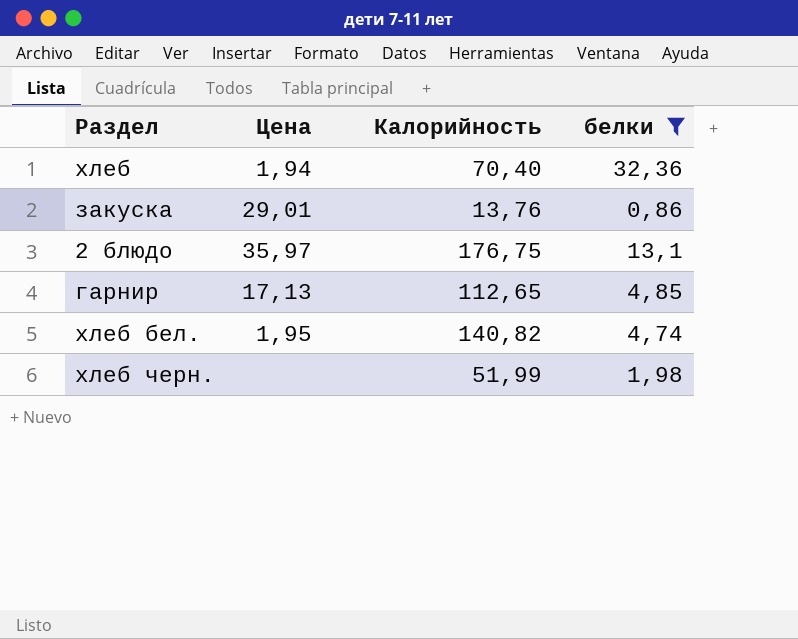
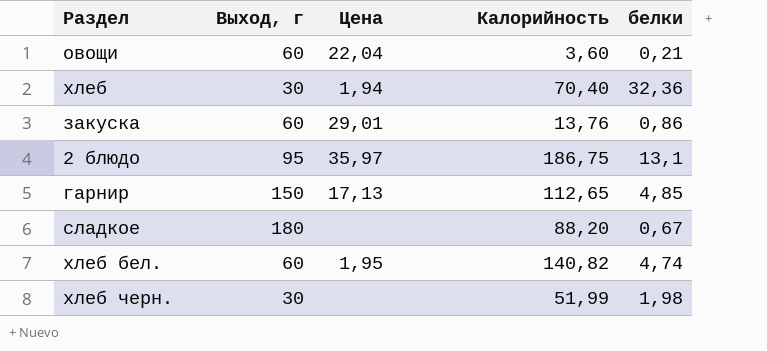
filter: белки >= 0,86 -> none
column Выход, г | position: none -> 2
2 блюдо | Калорийность: 176,75 -> 186,75

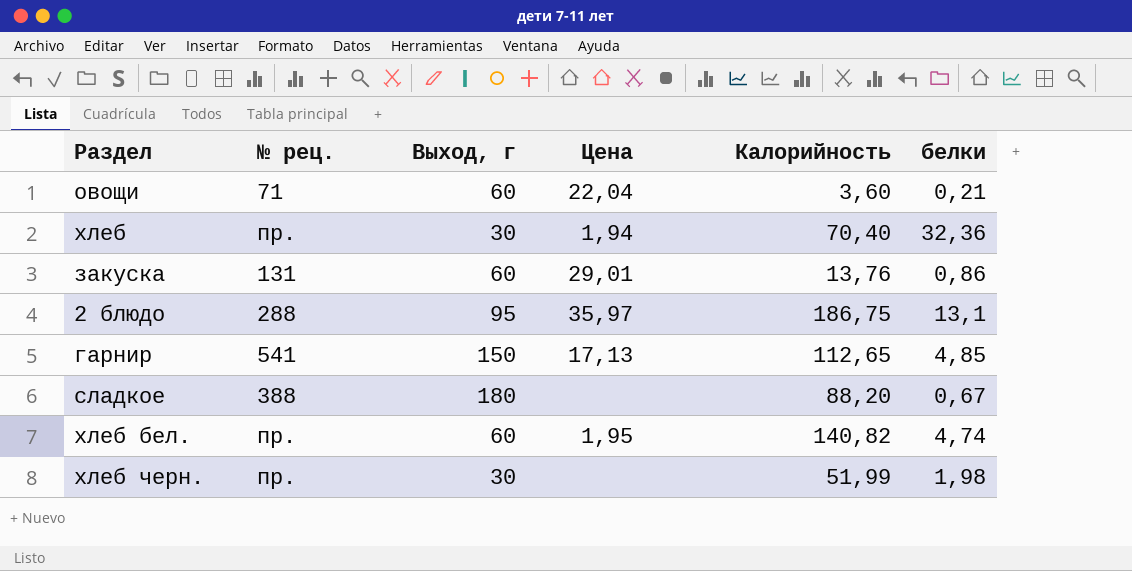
column № рец. | position: none -> 2

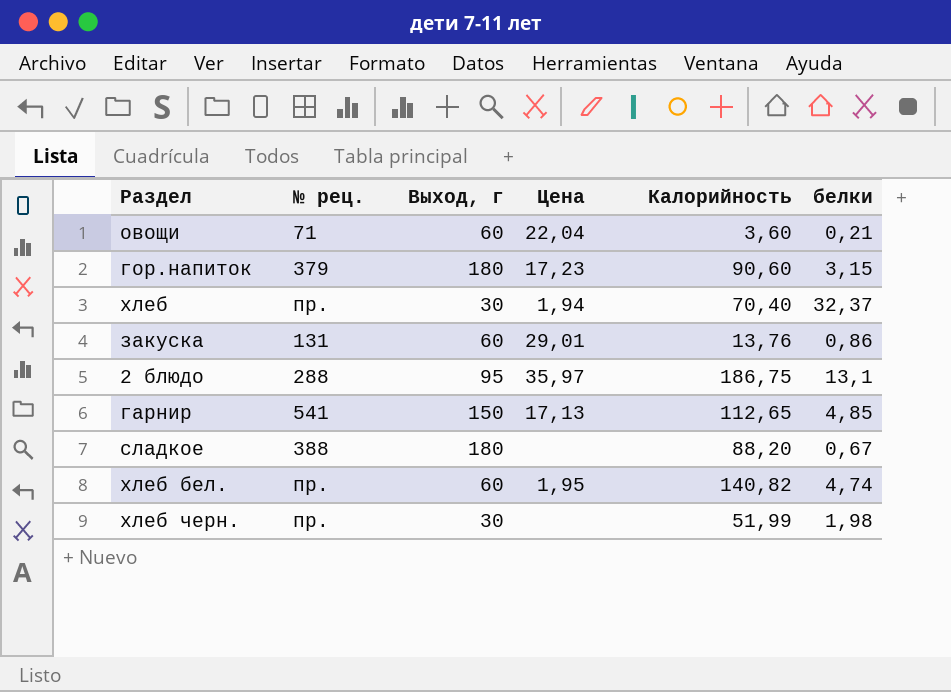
row гор.напиток: none -> 379 | 180 | 17,23 | 90,60 | 3,15
хлеб | белки: 32,36 -> 32,37

